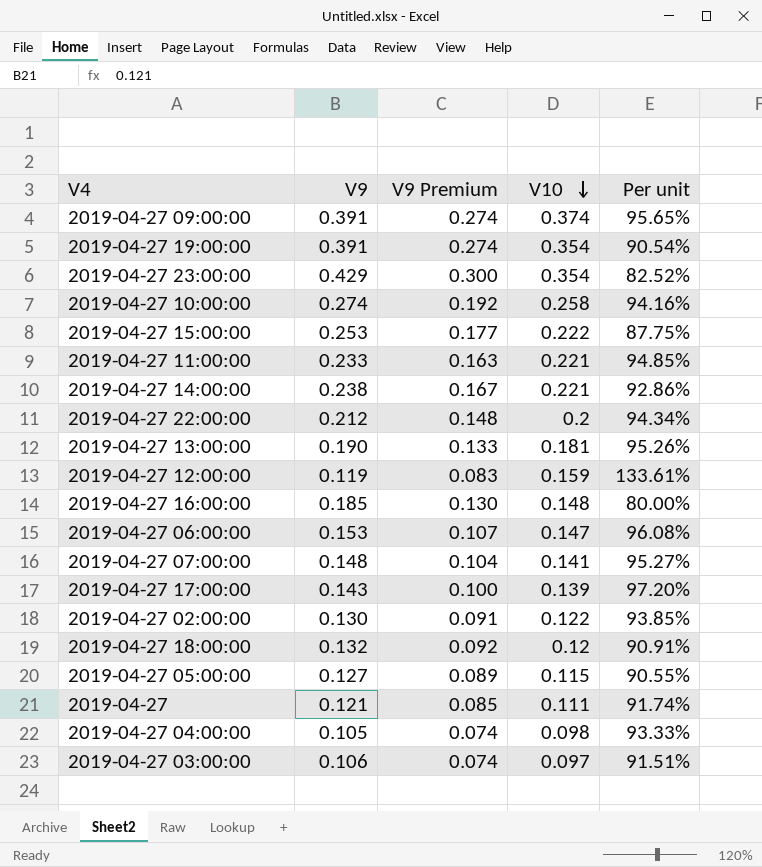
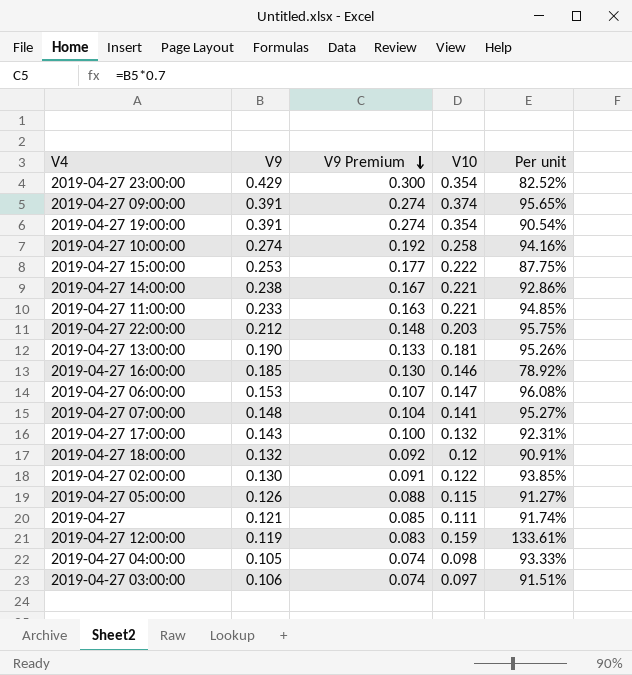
row order: V10 descending -> V9 Premium descending
2019-04-27 22:00:00 | V10: 0.2 -> 0.203
2019-04-27 22:00:00 | Per unit: 94.34% -> 95.75%
2019-04-27 16:00:00 | V10: 0.148 -> 0.146
2019-04-27 16:00:00 | Per unit: 80.00% -> 78.92%
2019-04-27 17:00:00 | V10: 0.139 -> 0.132
2019-04-27 17:00:00 | Per unit: 97.20% -> 92.31%
2019-04-27 05:00:00 | V9: 0.127 -> 0.126
2019-04-27 05:00:00 | V9 Premium: 0.089 -> 0.088
2019-04-27 05:00:00 | Per unit: 90.55% -> 91.27%

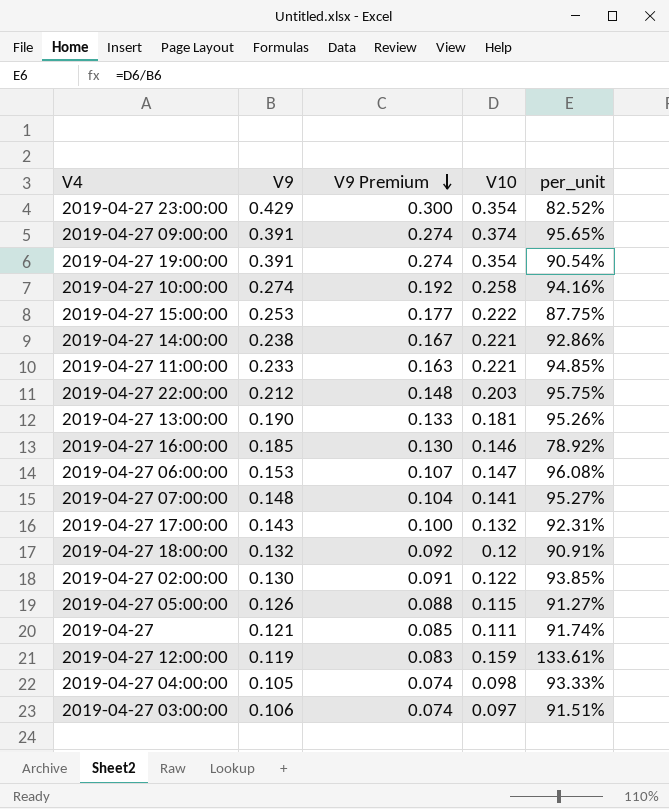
column name: Per unit -> per_unit

